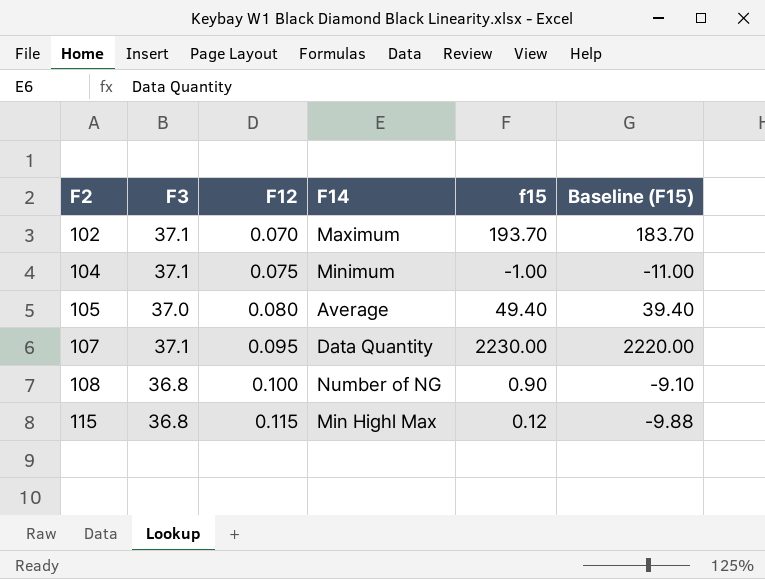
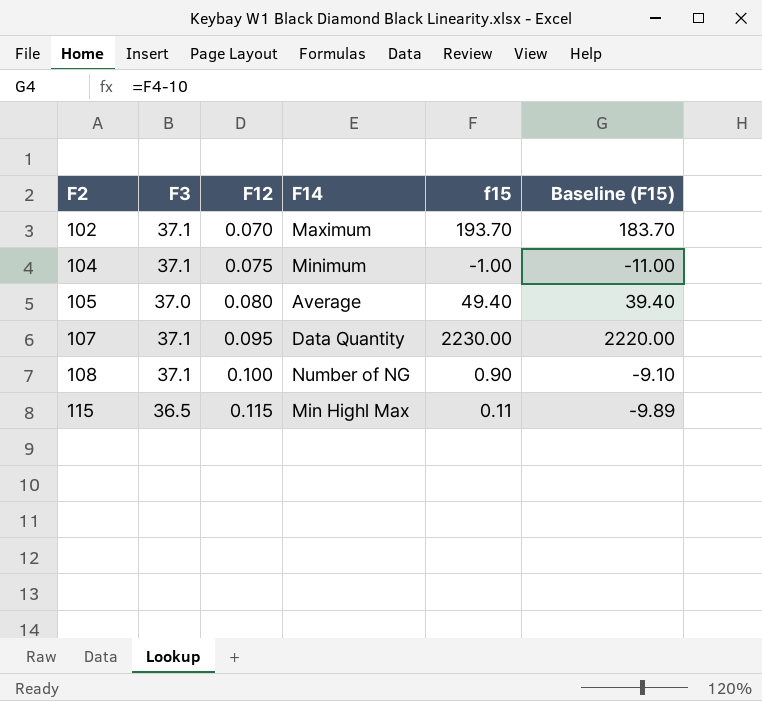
108 | F3: 36.8 -> 37.1
115 | F3: 36.8 -> 36.5
115 | f15: 0.12 -> 0.11
115 | Baseline (F15): -9.88 -> -9.89

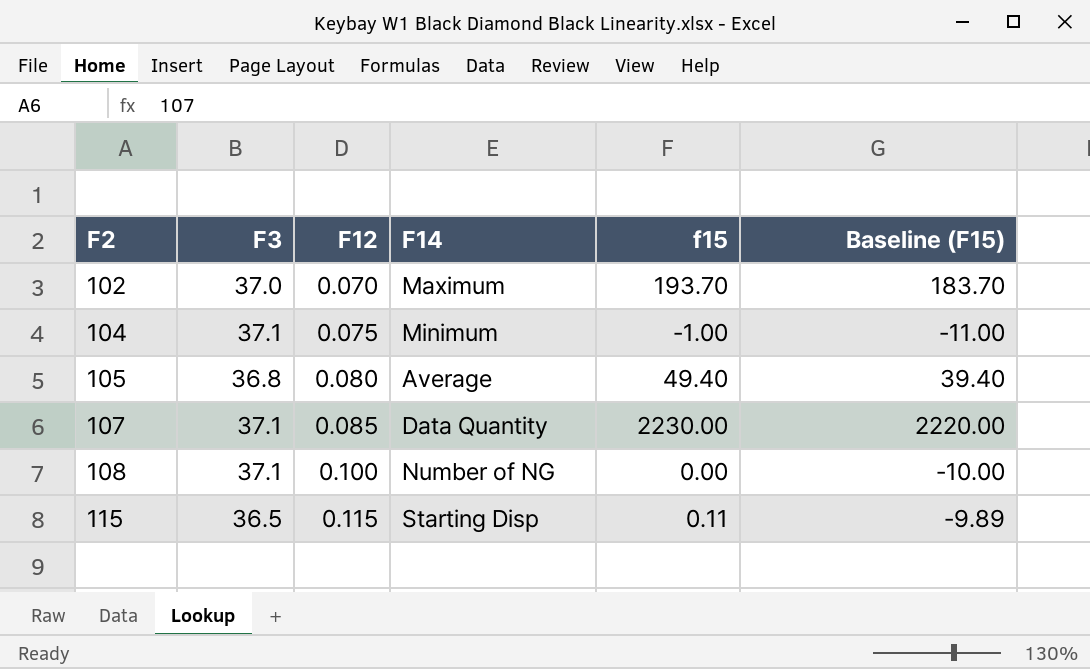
102 | F3: 37.1 -> 37.0
105 | F3: 37.0 -> 36.8
107 | F12: 0.095 -> 0.085
108 | f15: 0.90 -> 0.00
108 | Baseline (F15): -9.10 -> -10.00
115 | F14: Min Highl Max -> Starting Disp

